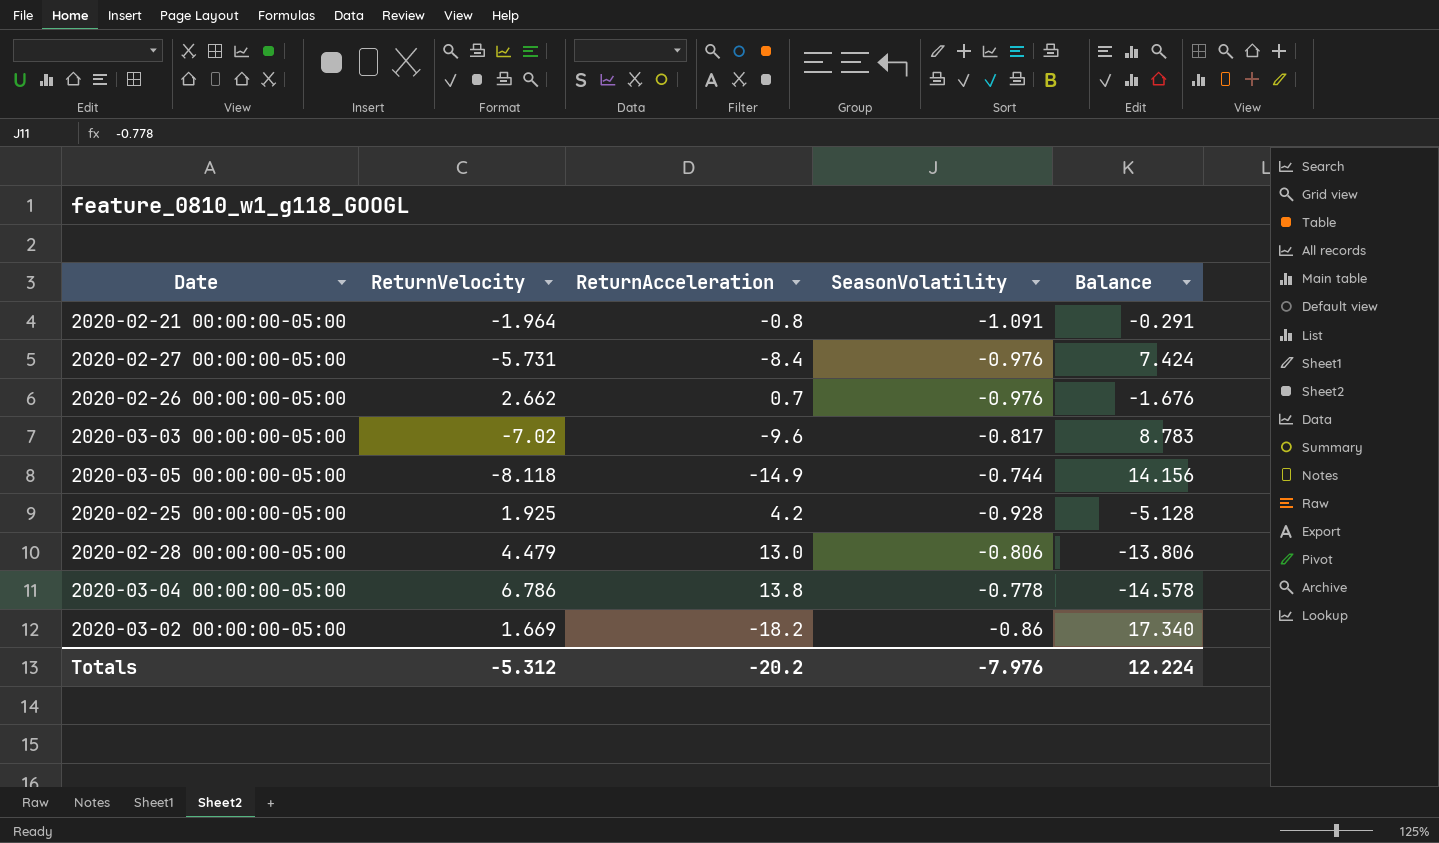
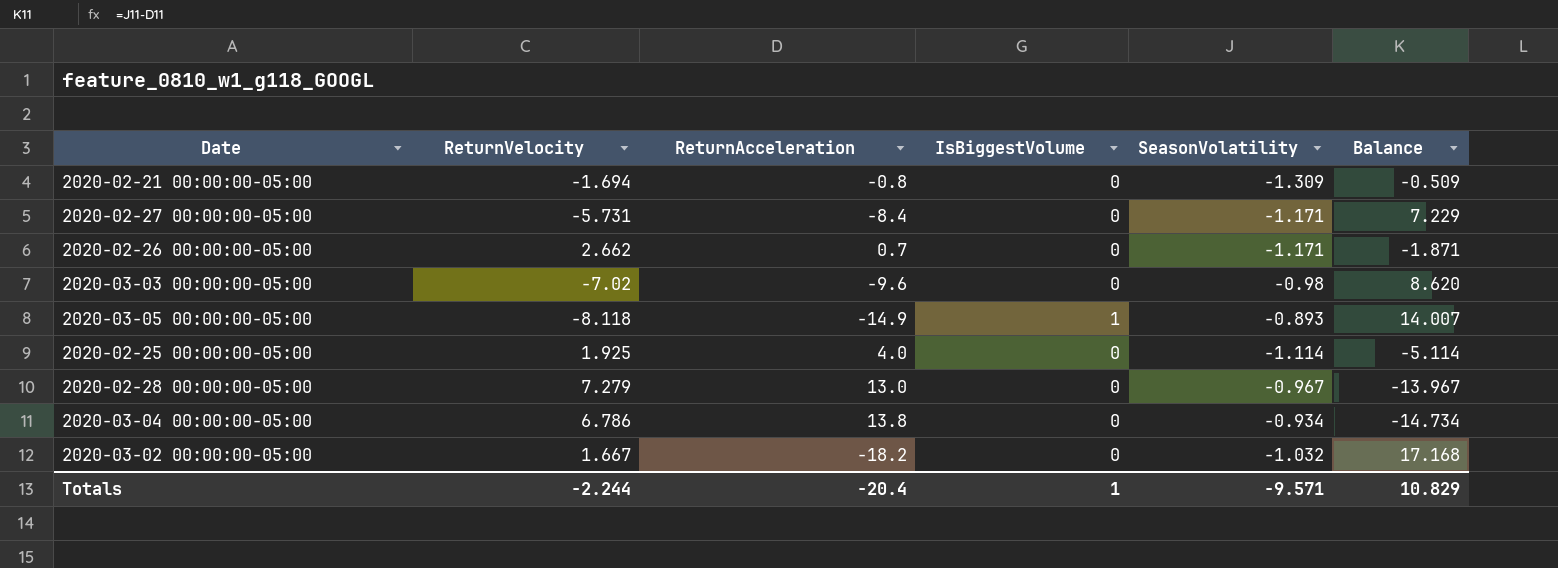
column IsBiggestVolume | position: none -> 4
2020-02-21 00:00:00-05:00 | ReturnVelocity: -1.964 -> -1.694
2020-02-21 00:00:00-05:00 | SeasonVolatility: -1.091 -> -1.309
2020-02-21 00:00:00-05:00 | Balance: -0.291 -> -0.509
2020-02-27 00:00:00-05:00 | SeasonVolatility: -0.976 -> -1.171
2020-02-27 00:00:00-05:00 | Balance: 7.424 -> 7.229
2020-02-26 00:00:00-05:00 | SeasonVolatility: -0.976 -> -1.171
2020-02-26 00:00:00-05:00 | Balance: -1.676 -> -1.871
2020-03-03 00:00:00-05:00 | SeasonVolatility: -0.817 -> -0.98
2020-03-03 00:00:00-05:00 | Balance: 8.783 -> 8.620
2020-03-05 00:00:00-05:00 | SeasonVolatility: -0.744 -> -0.893
2020-03-05 00:00:00-05:00 | Balance: 14.156 -> 14.007
2020-02-25 00:00:00-05:00 | ReturnAcceleration: 4.2 -> 4.0
2020-02-25 00:00:00-05:00 | SeasonVolatility: -0.928 -> -1.114
2020-02-25 00:00:00-05:00 | Balance: -5.128 -> -5.114
2020-02-28 00:00:00-05:00 | ReturnVelocity: 4.479 -> 7.279
2020-02-28 00:00:00-05:00 | SeasonVolatility: -0.806 -> -0.967
2020-02-28 00:00:00-05:00 | Balance: -13.806 -> -13.967
2020-03-04 00:00:00-05:00 | SeasonVolatility: -0.778 -> -0.934
2020-03-04 00:00:00-05:00 | Balance: -14.578 -> -14.734
2020-03-02 00:00:00-05:00 | ReturnVelocity: 1.669 -> 1.667
2020-03-02 00:00:00-05:00 | SeasonVolatility: -0.86 -> -1.032
2020-03-02 00:00:00-05:00 | Balance: 17.340 -> 17.168
Totals | ReturnVelocity: -5.312 -> -2.244
Totals | ReturnAcceleration: -20.2 -> -20.4
Totals | SeasonVolatility: -7.976 -> -9.571
Totals | Balance: 12.224 -> 10.829

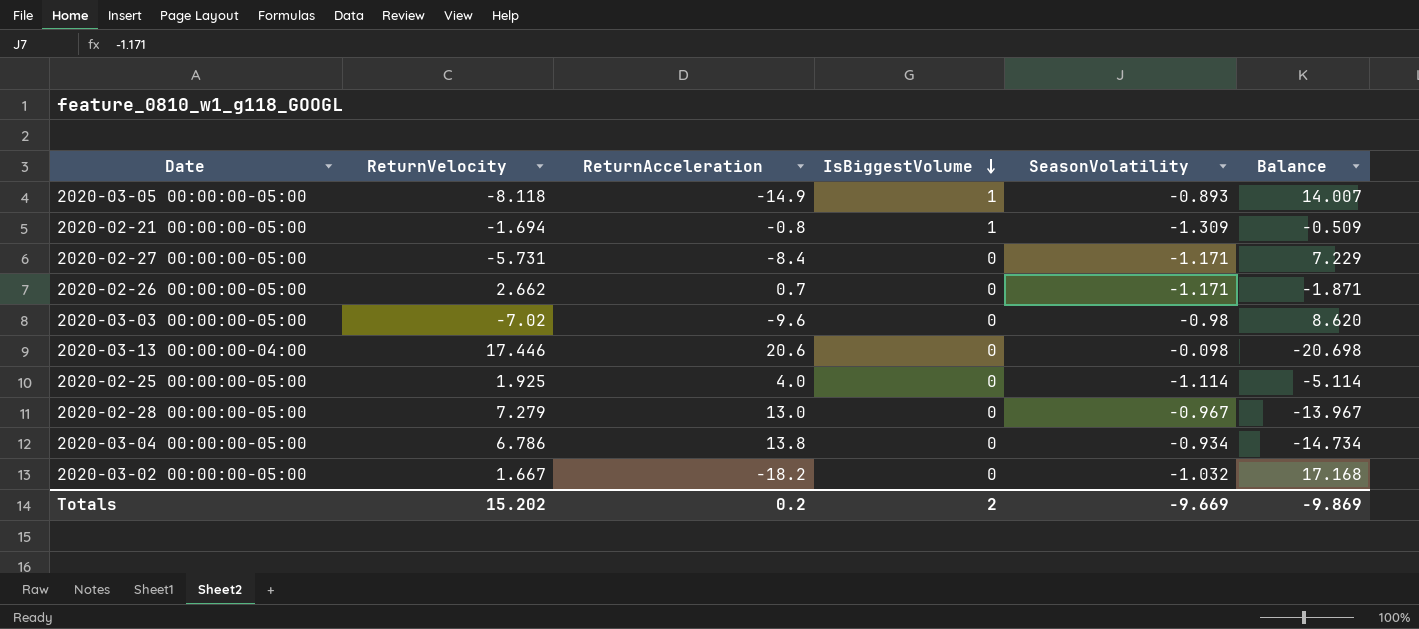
row order: none -> IsBiggestVolume descending
2020-02-21 00:00:00-05:00 | IsBiggestVolume: 0 -> 1
row 2020-03-13 00:00:00-04:00: none -> 17.446 | 20.6 | 0 | -0.098 | -20.698
Totals | ReturnVelocity: -2.244 -> 15.202
Totals | ReturnAcceleration: -20.4 -> 0.2
Totals | IsBiggestVolume: 1 -> 2
Totals | SeasonVolatility: -9.571 -> -9.669
Totals | Balance: 10.829 -> -9.869

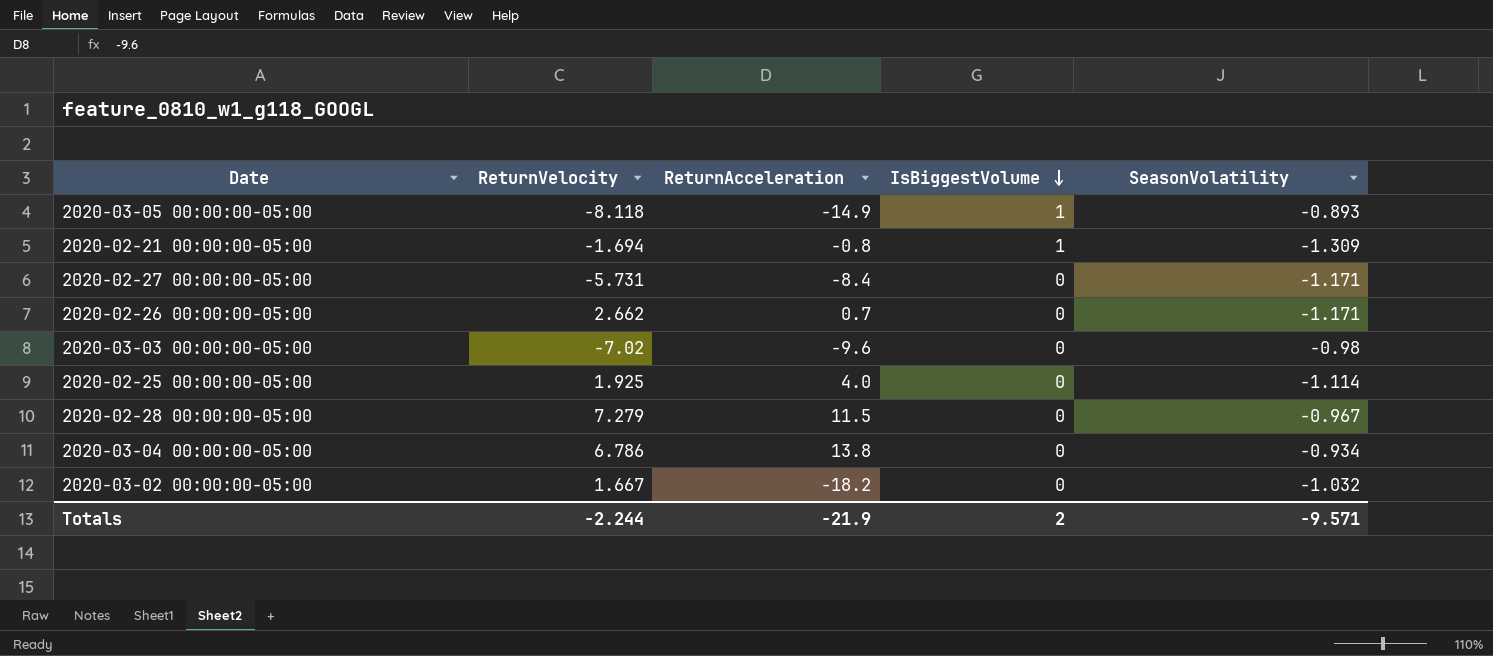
column Balance | formula: [SeasonVolatility] - [ReturnAcceleration] -> none
row 2020-03-13 00:00:00-04:00: 17.446 | 20.6 | 0 | -0.098 | -20.698 -> none
2020-02-28 00:00:00-05:00 | ReturnAcceleration: 13.0 -> 11.5
Totals | ReturnVelocity: 15.202 -> -2.244
Totals | ReturnAcceleration: 0.2 -> -21.9
Totals | SeasonVolatility: -9.669 -> -9.571

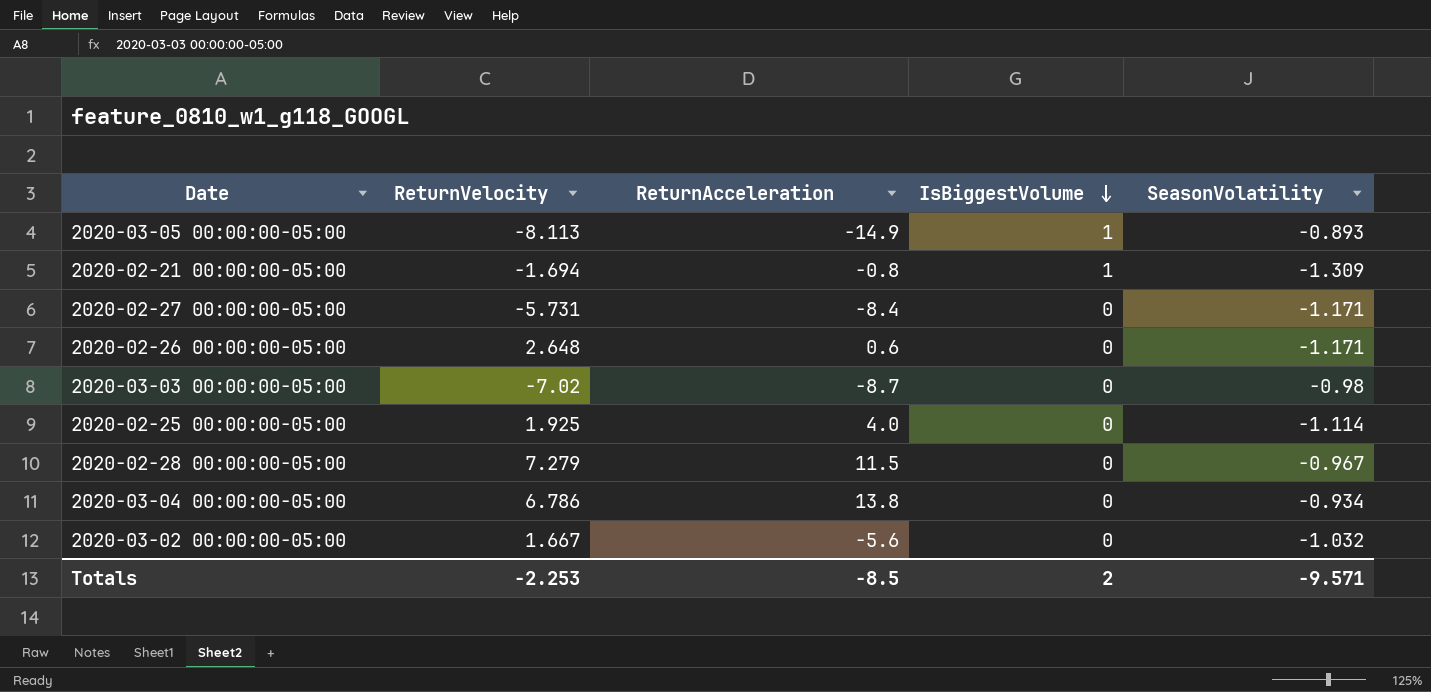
2020-03-05 00:00:00-05:00 | ReturnVelocity: -8.118 -> -8.113
2020-02-26 00:00:00-05:00 | ReturnVelocity: 2.662 -> 2.648
2020-02-26 00:00:00-05:00 | ReturnAcceleration: 0.7 -> 0.6
2020-03-03 00:00:00-05:00 | ReturnAcceleration: -9.6 -> -8.7
2020-03-02 00:00:00-05:00 | ReturnAcceleration: -18.2 -> -5.6
Totals | ReturnVelocity: -2.244 -> -2.253
Totals | ReturnAcceleration: -21.9 -> -8.5

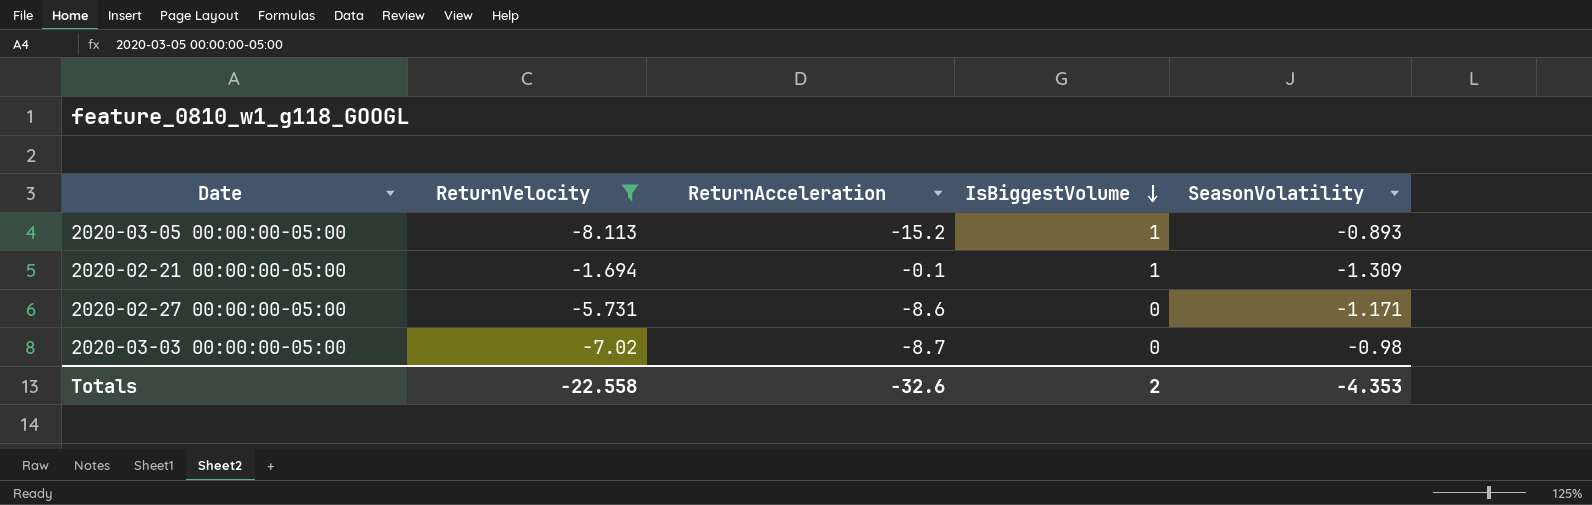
filter: none -> ReturnVelocity <= -1.694
2020-03-05 00:00:00-05:00 | ReturnAcceleration: -14.9 -> -15.2
2020-02-21 00:00:00-05:00 | ReturnAcceleration: -0.8 -> -0.1
2020-02-27 00:00:00-05:00 | ReturnAcceleration: -8.4 -> -8.6
Totals | ReturnVelocity: -2.253 -> -22.558
Totals | ReturnAcceleration: -8.5 -> -32.6
Totals | SeasonVolatility: -9.571 -> -4.353

